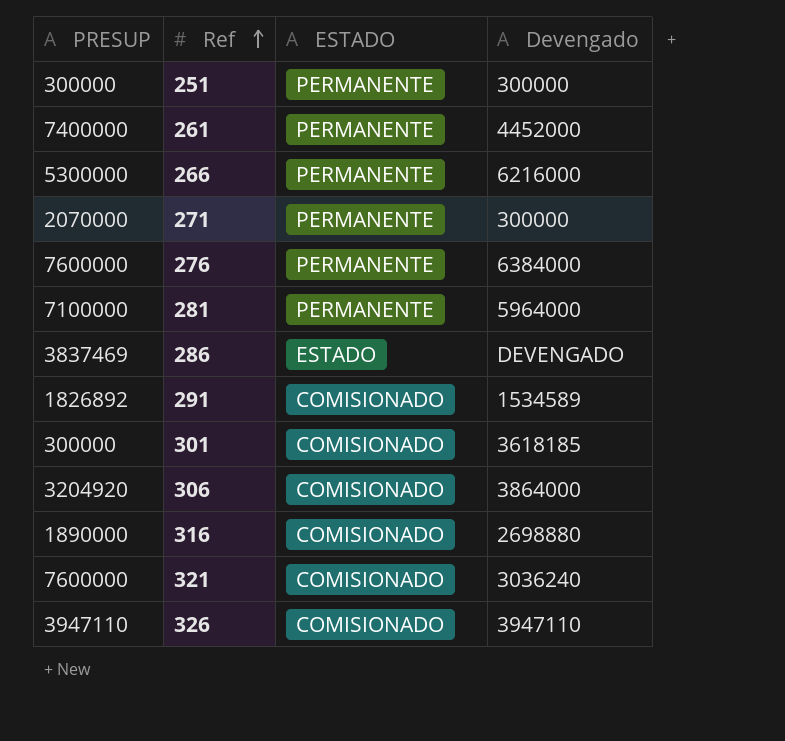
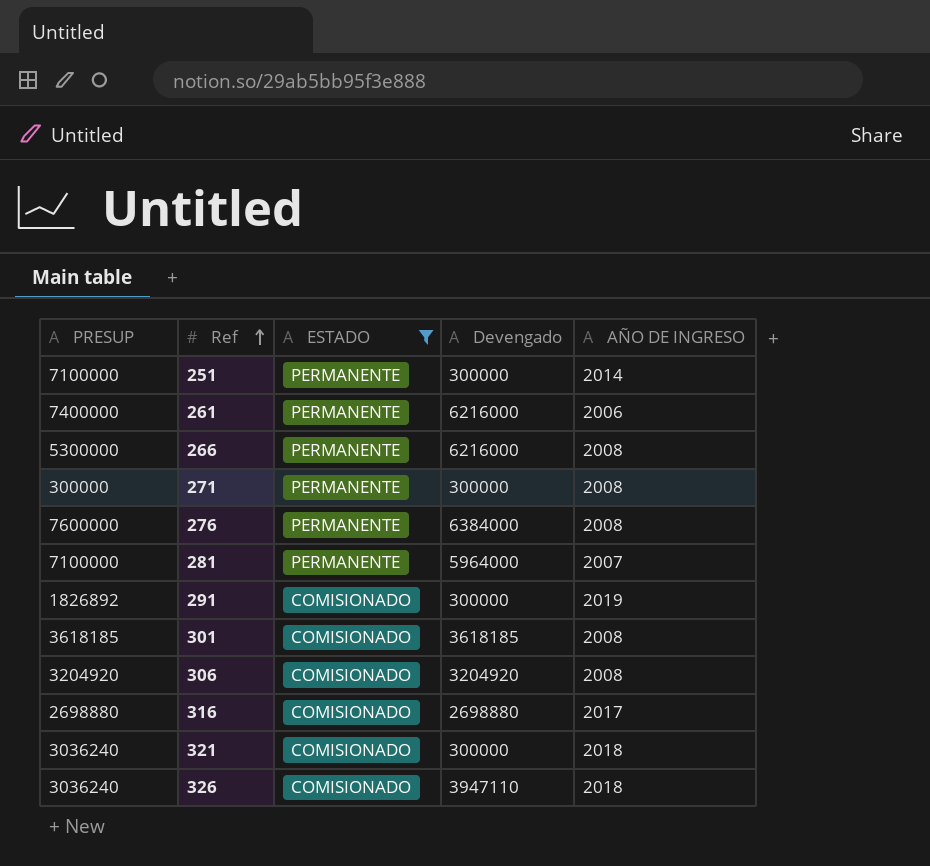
filter: none -> ESTADO != ESTADO
column AÑO DE INGRESO | position: none -> 5
251 | PRESUP: 300000 -> 7100000
261 | Devengado: 4452000 -> 6216000
271 | PRESUP: 2070000 -> 300000
291 | Devengado: 1534589 -> 300000
301 | PRESUP: 300000 -> 3618185
306 | Devengado: 3864000 -> 3204920
316 | PRESUP: 1890000 -> 2698880
321 | PRESUP: 7600000 -> 3036240
321 | Devengado: 3036240 -> 300000
326 | PRESUP: 3947110 -> 3036240

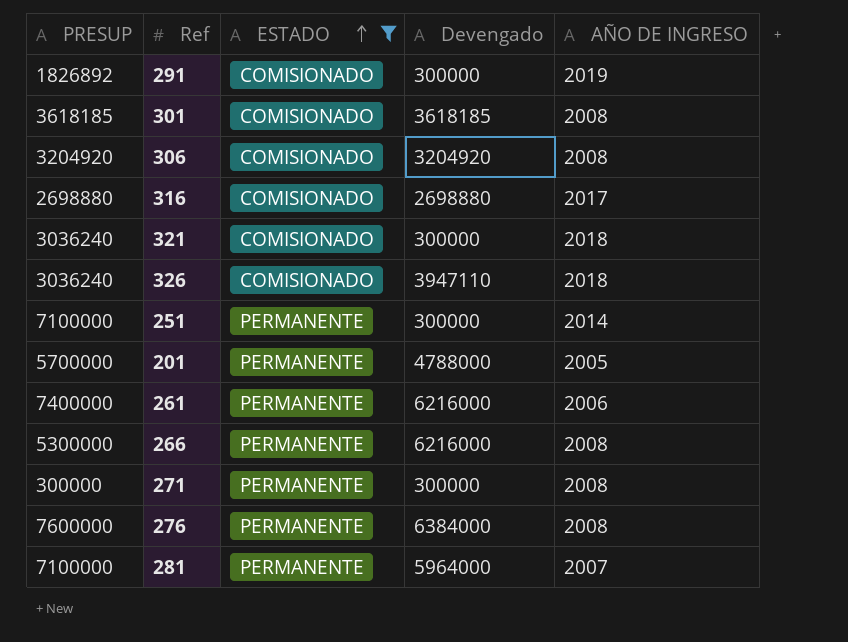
row order: Ref ascending -> ESTADO ascending
row 201: none -> 5700000 | PERMANENTE | 4788000 | 2005

